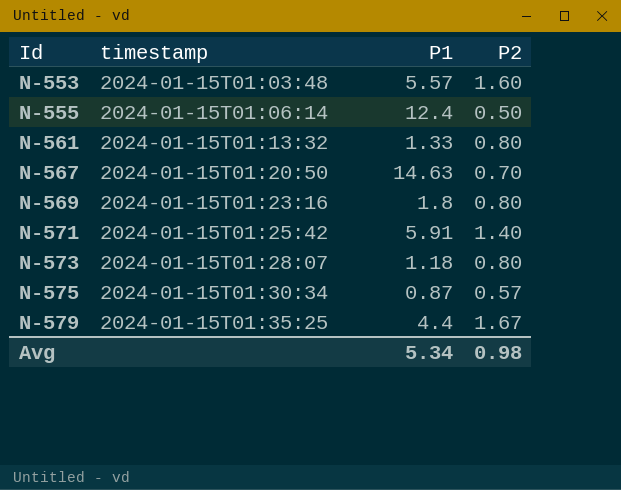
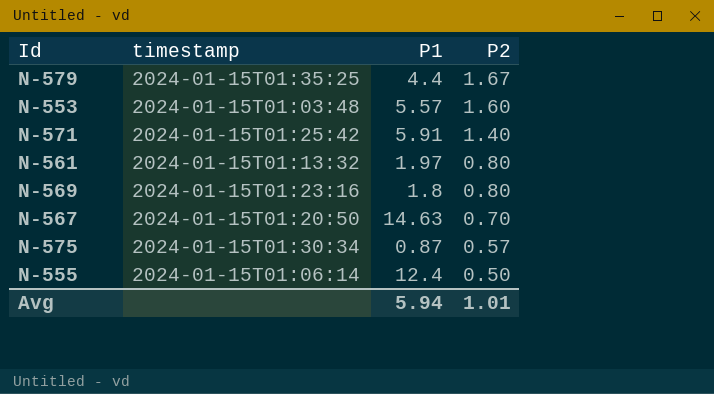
row order: Id ascending -> P2 descending
row N-573: 2024-01-15T01:28:07 | 1.18 | 0.80 -> none
N-561 | P1: 1.33 -> 1.97
Avg | P1: 5.34 -> 5.94
Avg | P2: 0.98 -> 1.01

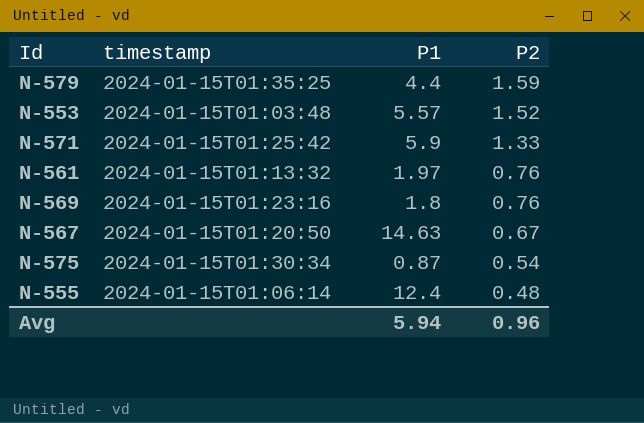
N-579 | P2: 1.67 -> 1.59
N-553 | P2: 1.60 -> 1.52
N-571 | P1: 5.91 -> 5.9
N-571 | P2: 1.40 -> 1.33
N-561 | P2: 0.80 -> 0.76
N-569 | P2: 0.80 -> 0.76
N-567 | P2: 0.70 -> 0.67
N-575 | P2: 0.57 -> 0.54
N-555 | P2: 0.50 -> 0.48
Avg | P2: 1.01 -> 0.96

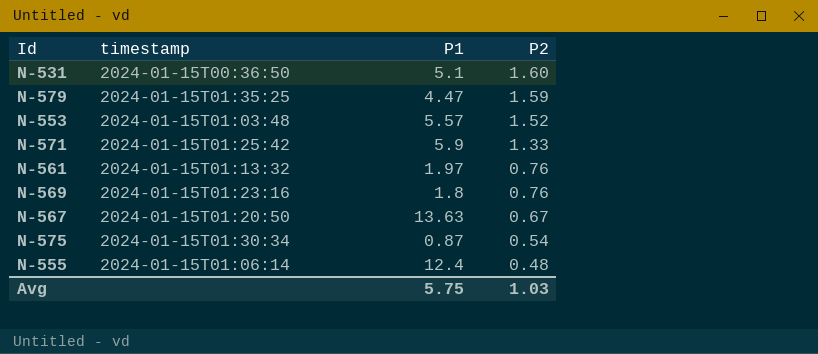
row N-531: none -> 2024-01-15T00:36:50 | 5.1 | 1.60
N-579 | P1: 4.4 -> 4.47
N-567 | P1: 14.63 -> 13.63
Avg | P1: 5.94 -> 5.75
Avg | P2: 0.96 -> 1.03

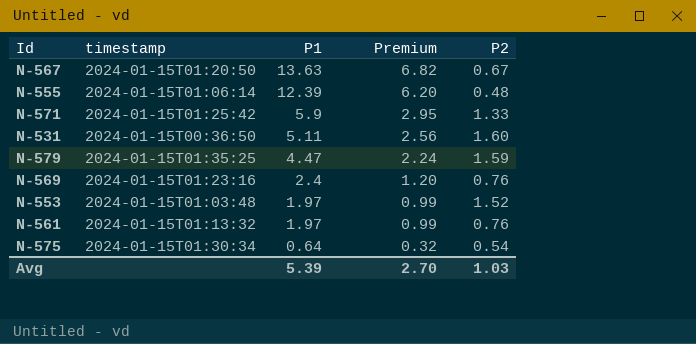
row order: P2 descending -> P1 descending
column Premium | formula: none -> [P1] * 0.5
N-555 | P1: 12.4 -> 12.39
N-531 | P1: 5.1 -> 5.11
N-569 | P1: 1.8 -> 2.4
N-553 | P1: 5.57 -> 1.97
N-575 | P1: 0.87 -> 0.64
Avg | P1: 5.75 -> 5.39

